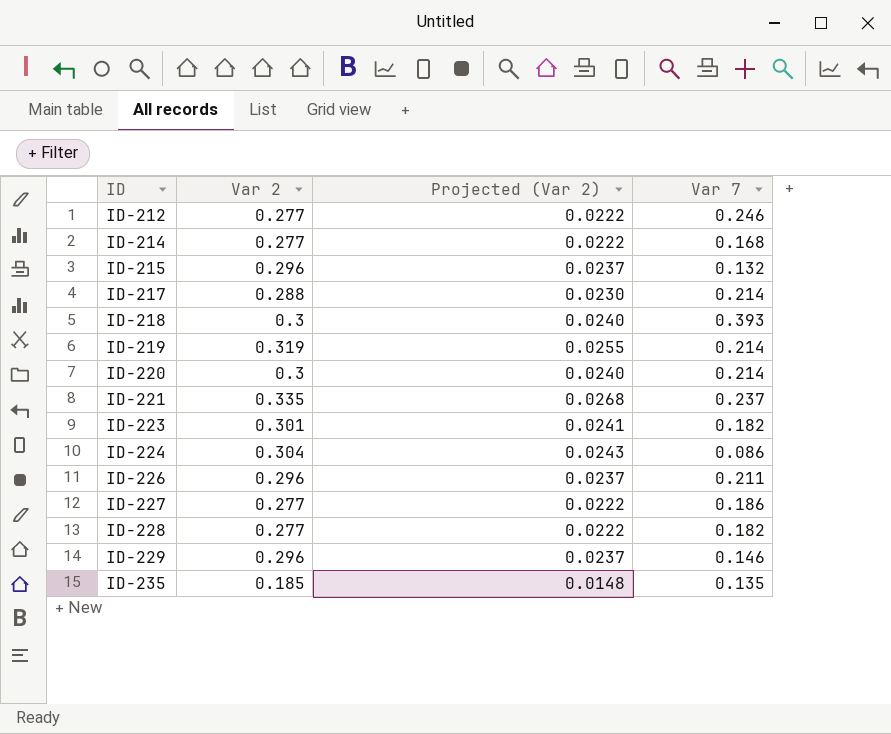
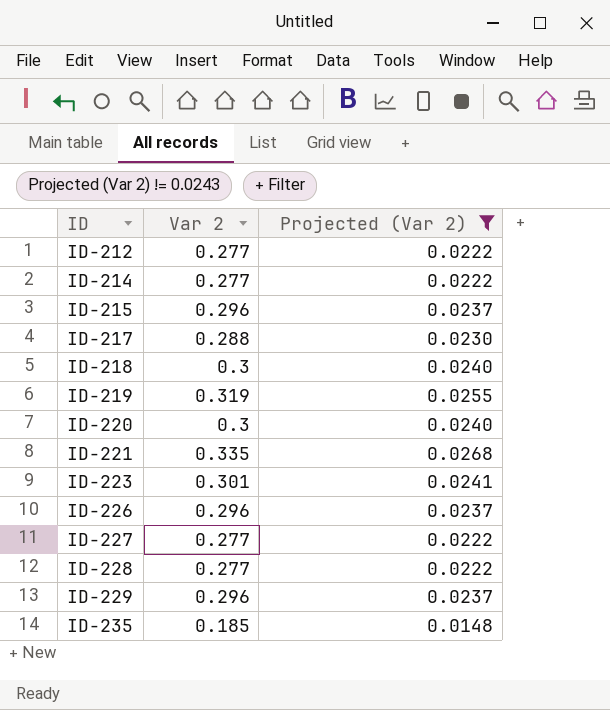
filter: none -> Projected (Var 2) != 0.0243
column Var 7 | position: 4 -> none

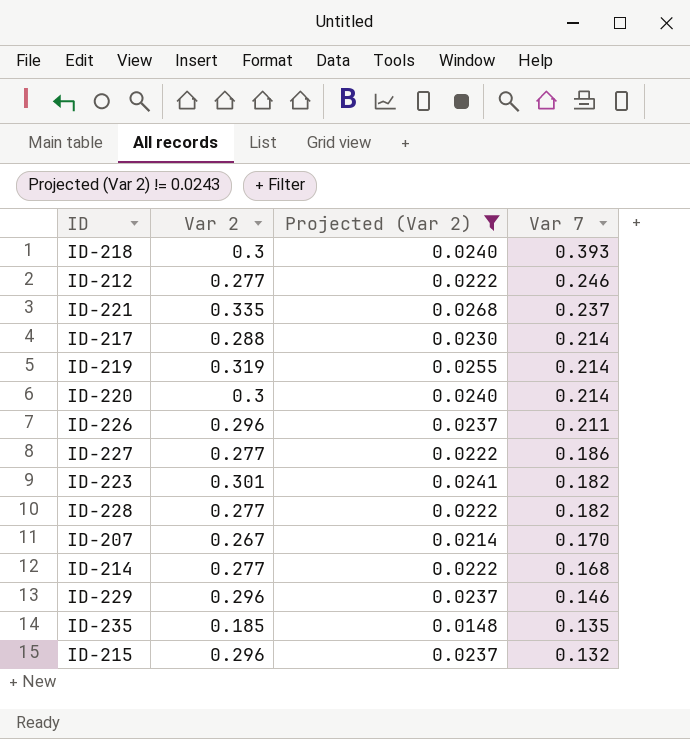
row order: ID ascending -> Var 7 descending
column Var 7 | position: none -> 4
row ID-207: none -> 0.267 | 0.0214 | 0.170

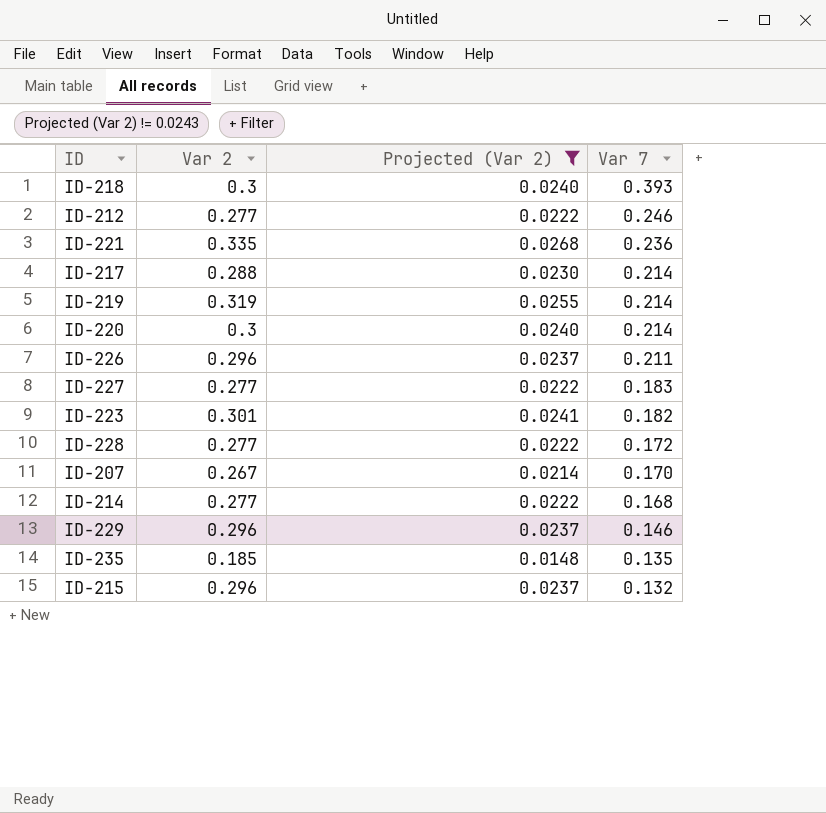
ID-221 | Var 7: 0.237 -> 0.236
ID-227 | Var 7: 0.186 -> 0.183
ID-228 | Var 7: 0.182 -> 0.172

